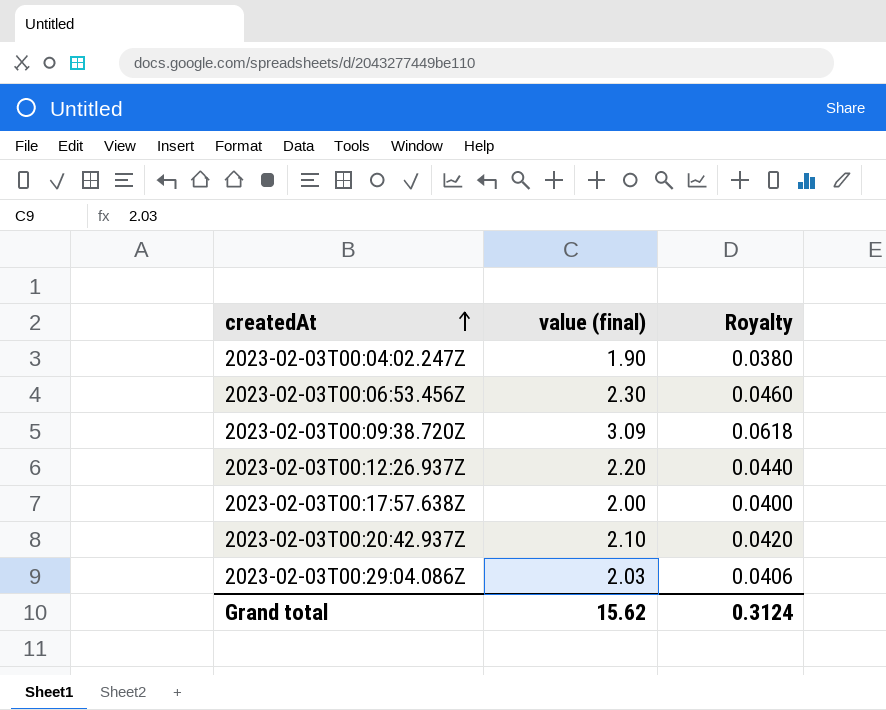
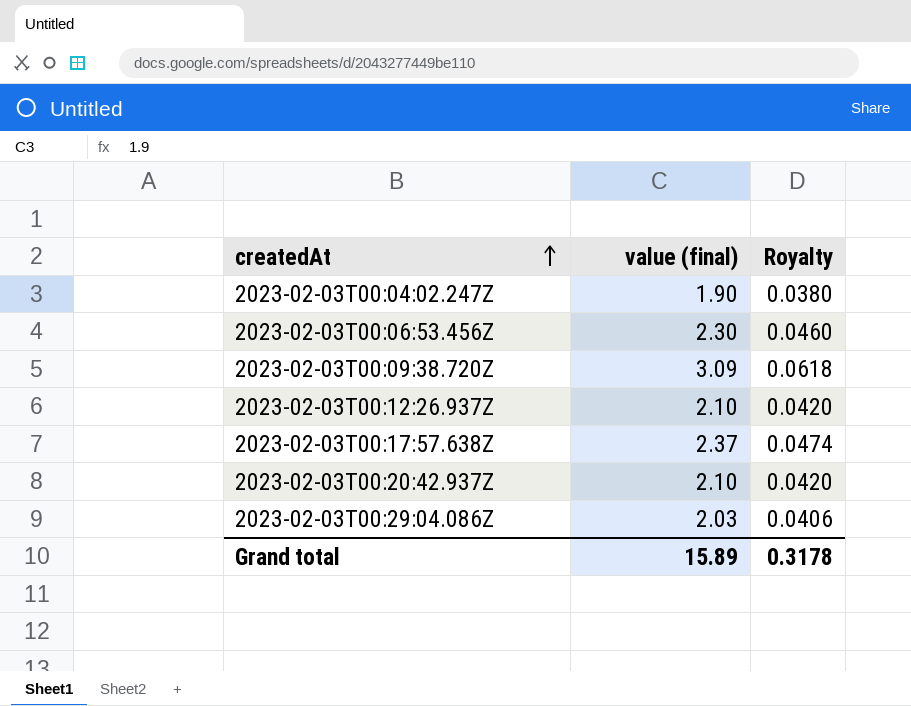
2023-02-03T00:12:26.937Z | value (final): 2.20 -> 2.10
2023-02-03T00:12:26.937Z | Royalty: 0.0440 -> 0.0420
2023-02-03T00:17:57.638Z | value (final): 2.00 -> 2.37
2023-02-03T00:17:57.638Z | Royalty: 0.0400 -> 0.0474
Grand total | value (final): 15.62 -> 15.89
Grand total | Royalty: 0.3124 -> 0.3178

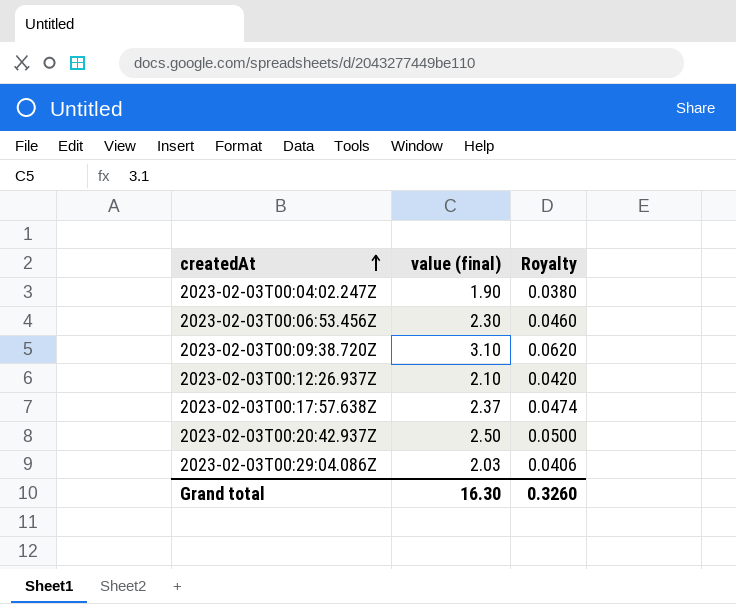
2023-02-03T00:09:38.720Z | value (final): 3.09 -> 3.10
2023-02-03T00:09:38.720Z | Royalty: 0.0618 -> 0.0620
2023-02-03T00:20:42.937Z | value (final): 2.10 -> 2.50
2023-02-03T00:20:42.937Z | Royalty: 0.0420 -> 0.0500
Grand total | value (final): 15.89 -> 16.30
Grand total | Royalty: 0.3178 -> 0.3260

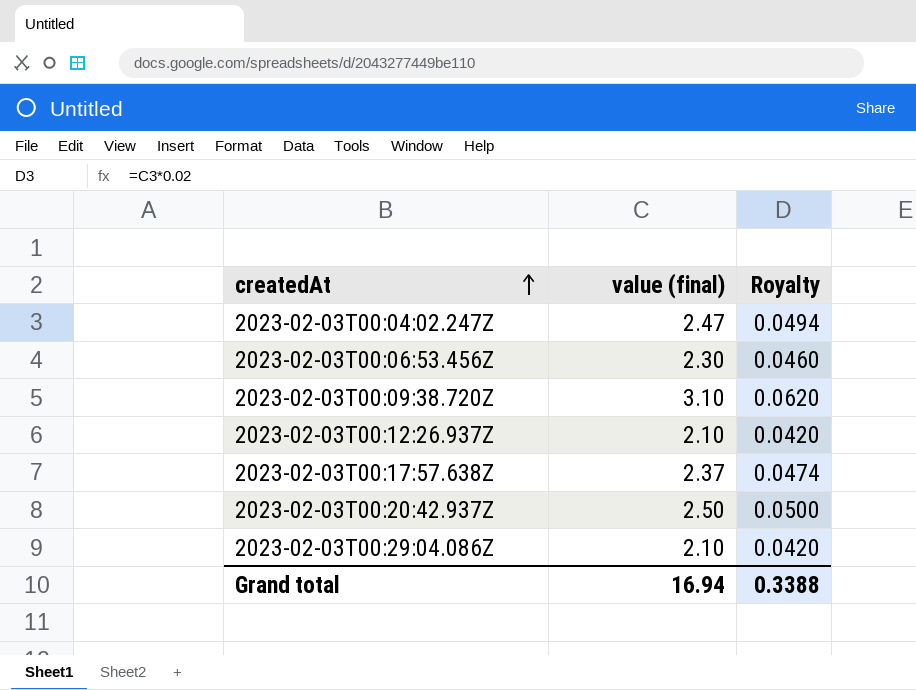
2023-02-03T00:04:02.247Z | value (final): 1.90 -> 2.47
2023-02-03T00:04:02.247Z | Royalty: 0.0380 -> 0.0494
2023-02-03T00:29:04.086Z | value (final): 2.03 -> 2.10
2023-02-03T00:29:04.086Z | Royalty: 0.0406 -> 0.0420
Grand total | value (final): 16.30 -> 16.94
Grand total | Royalty: 0.3260 -> 0.3388

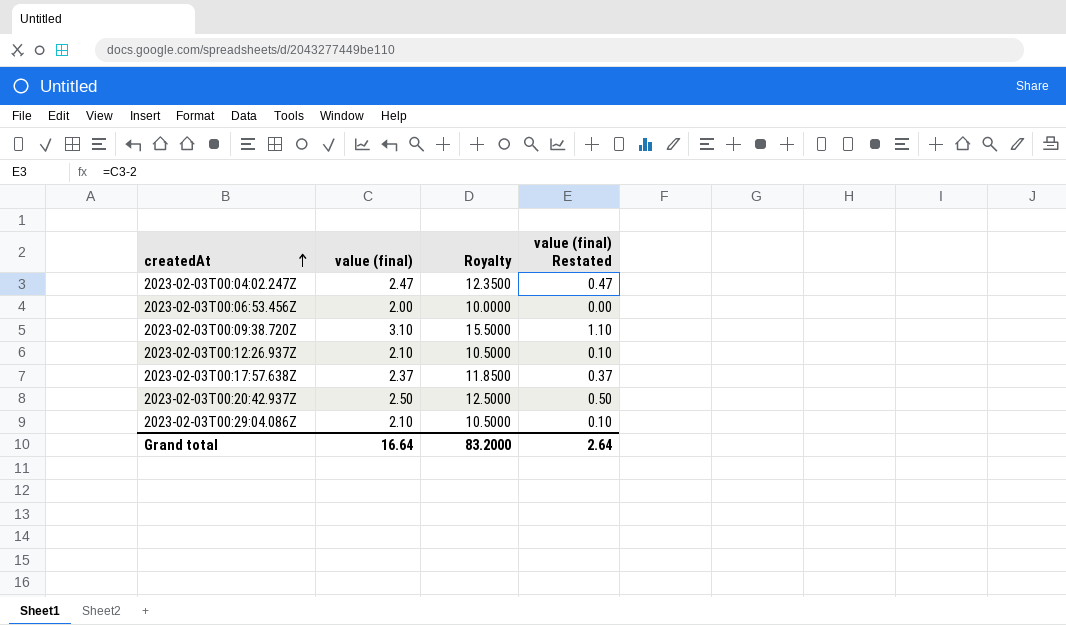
column Royalty | formula: [value (final)] * 0.02 -> [value (final)] * 5
column value (final) Restated | formula: none -> [value (final)] - 2
2023-02-03T00:06:53.456Z | value (final): 2.30 -> 2.00
Grand total | value (final): 16.94 -> 16.64
Grand total | Royalty: 0.3388 -> 83.2000

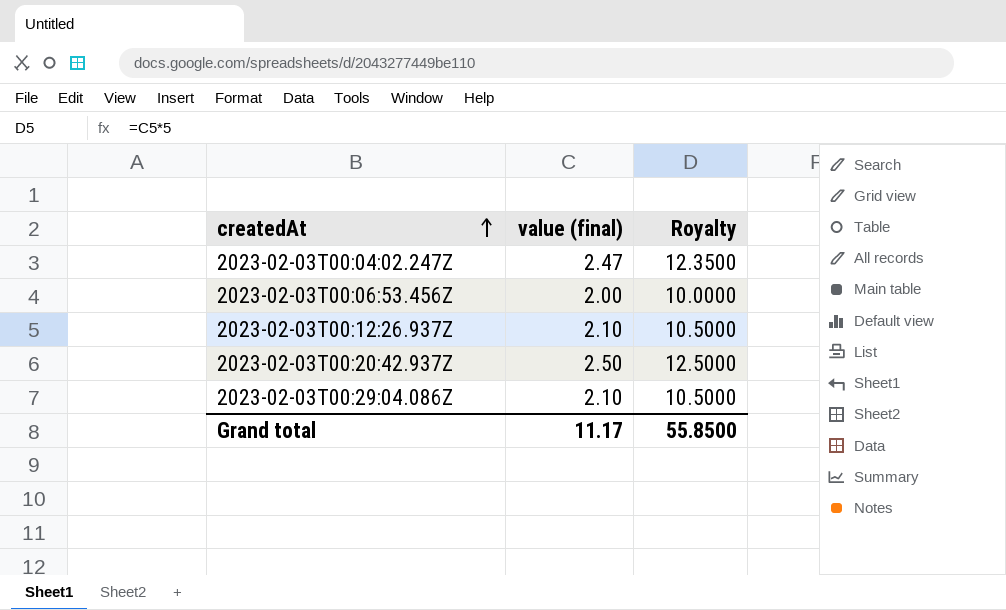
column value (final) Restated | formula: [value (final)] - 2 -> none
row 2023-02-03T00:09:38.720Z: 3.10 | 15.5000 | 1.10 -> none
row 2023-02-03T00:17:57.638Z: 2.37 | 11.8500 | 0.37 -> none
Grand total | value (final): 16.64 -> 11.17
Grand total | Royalty: 83.2000 -> 55.8500

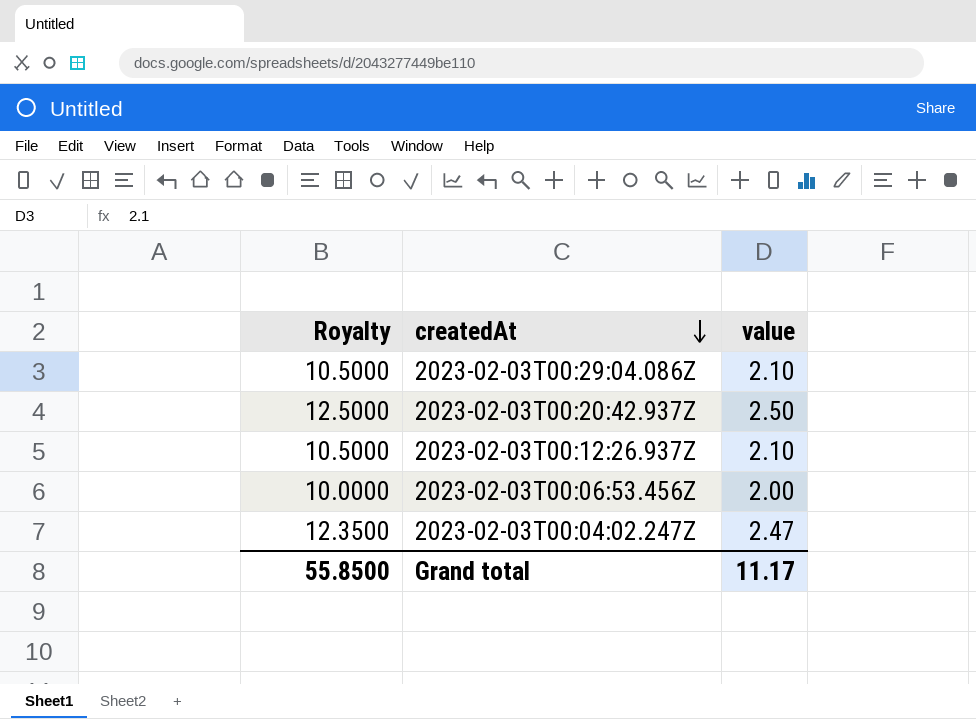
row order: createdAt ascending -> createdAt descending
column Royalty | position: 3 -> 1
column name: value (final) -> value

